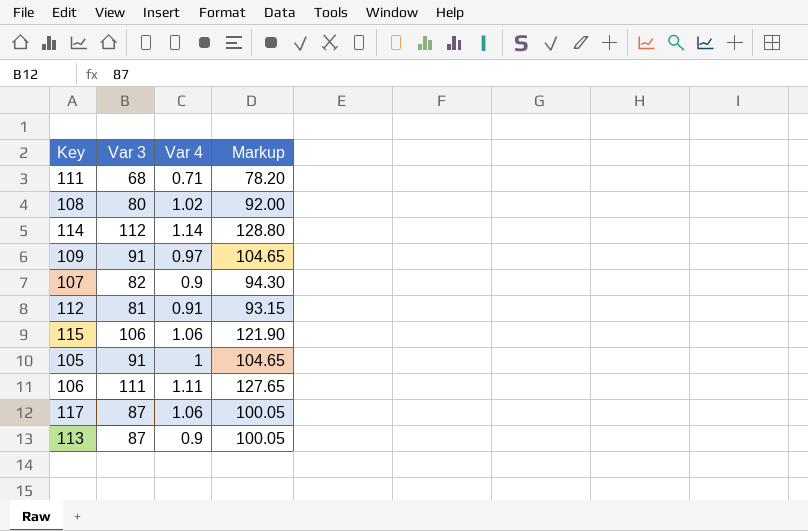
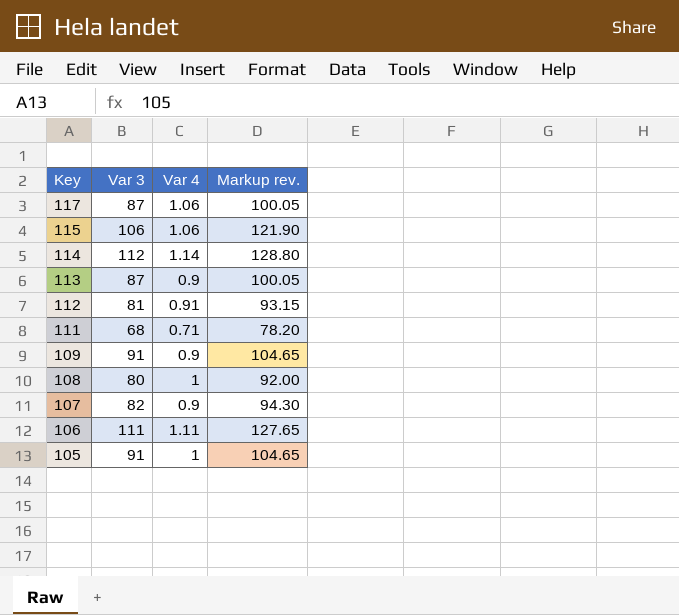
row order: none -> Key descending
column name: Markup -> Markup rev.
109 | Var 4: 0.97 -> 0.9
108 | Var 4: 1.02 -> 1

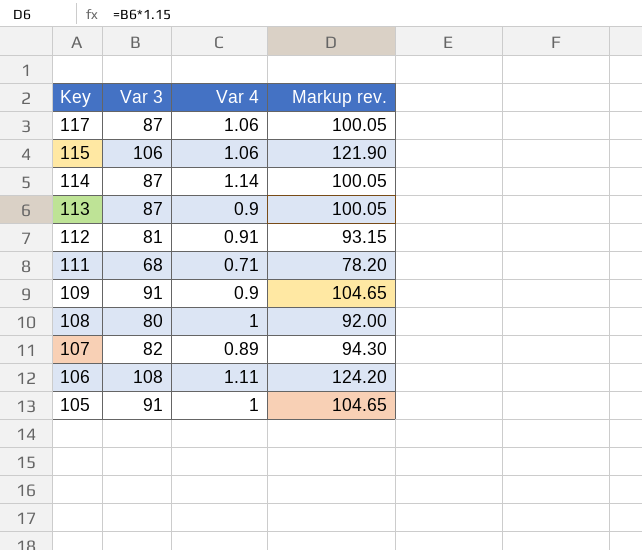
114 | Var 3: 112 -> 87
114 | Markup rev.: 128.80 -> 100.05
107 | Var 4: 0.9 -> 0.89
106 | Var 3: 111 -> 108
106 | Markup rev.: 127.65 -> 124.20

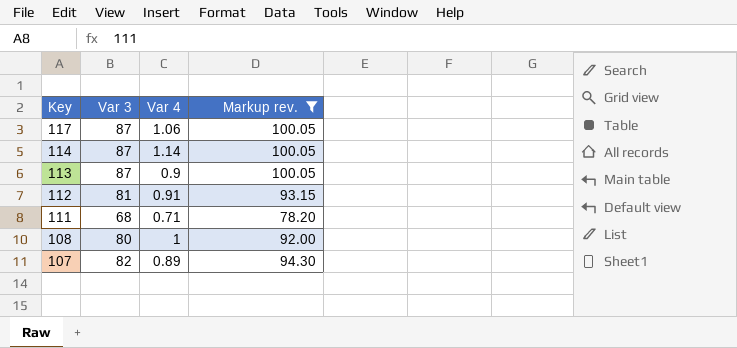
filter: none -> Markup rev. <= 100.05

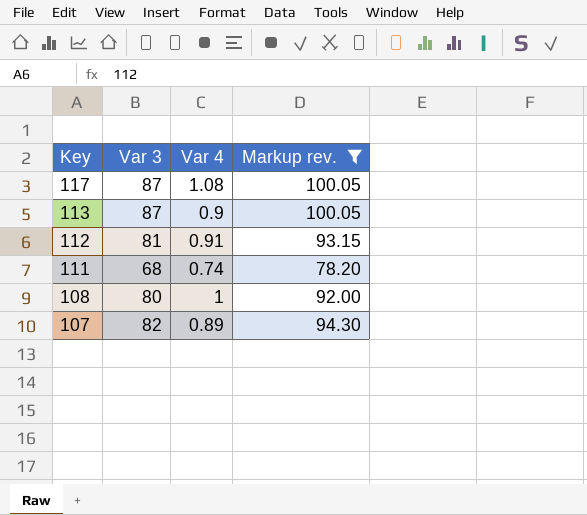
row 114: 87 | 1.14 | 100.05 -> none
117 | Var 4: 1.06 -> 1.08
111 | Var 4: 0.71 -> 0.74

